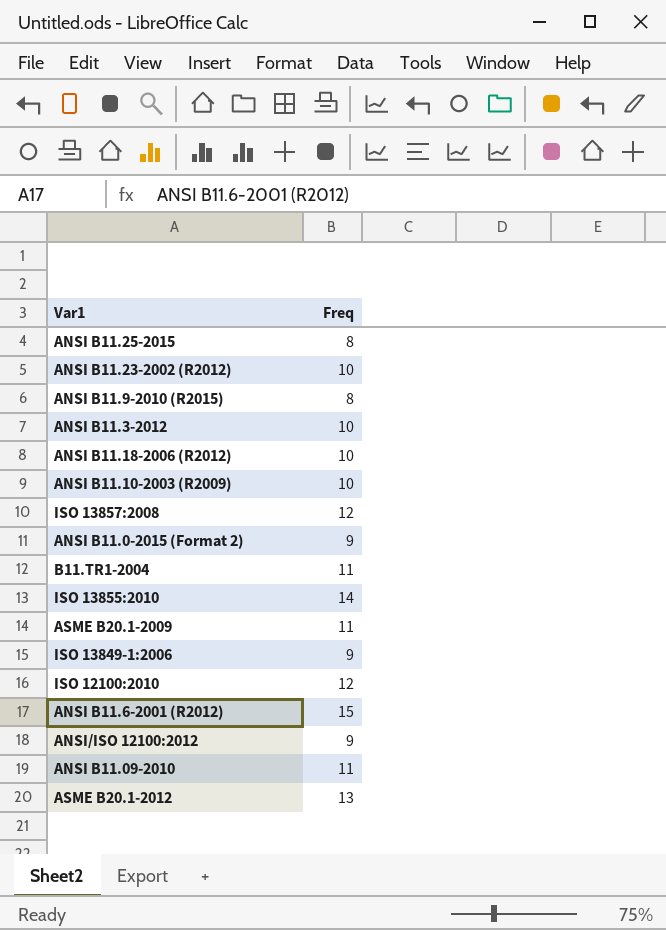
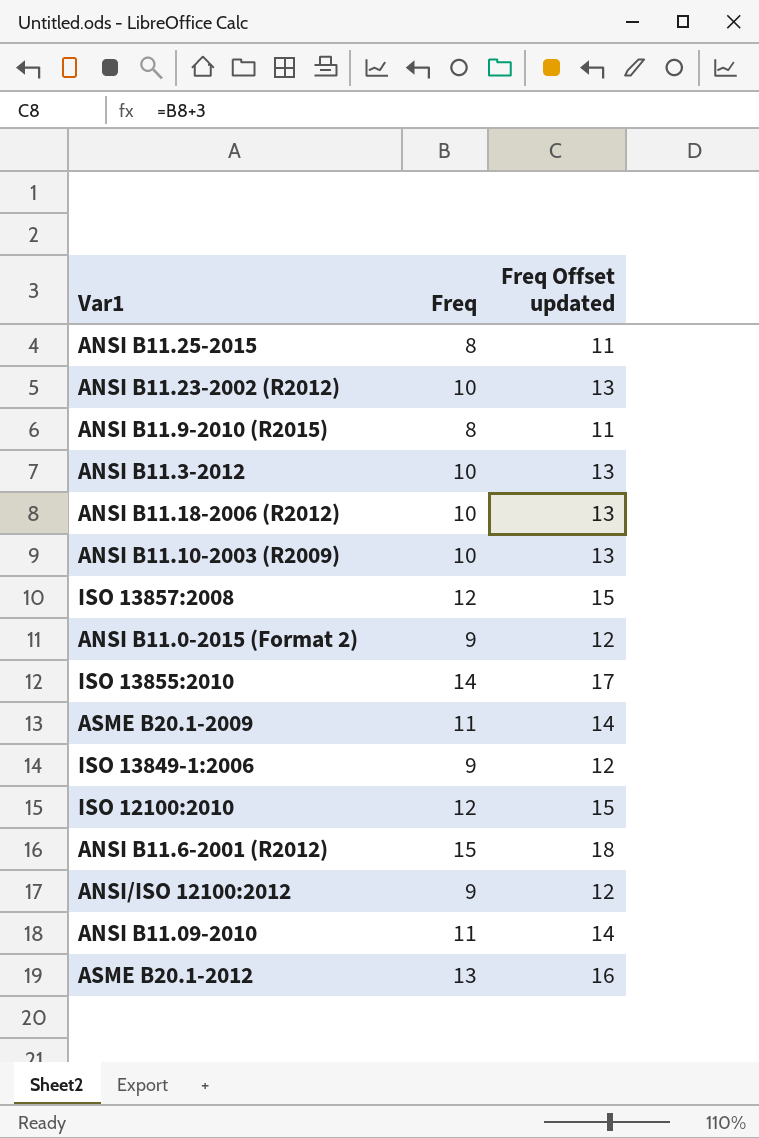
column Freq Offset updated | formula: none -> [Freq] + 3
row B11.TR1-2004: 11 -> none

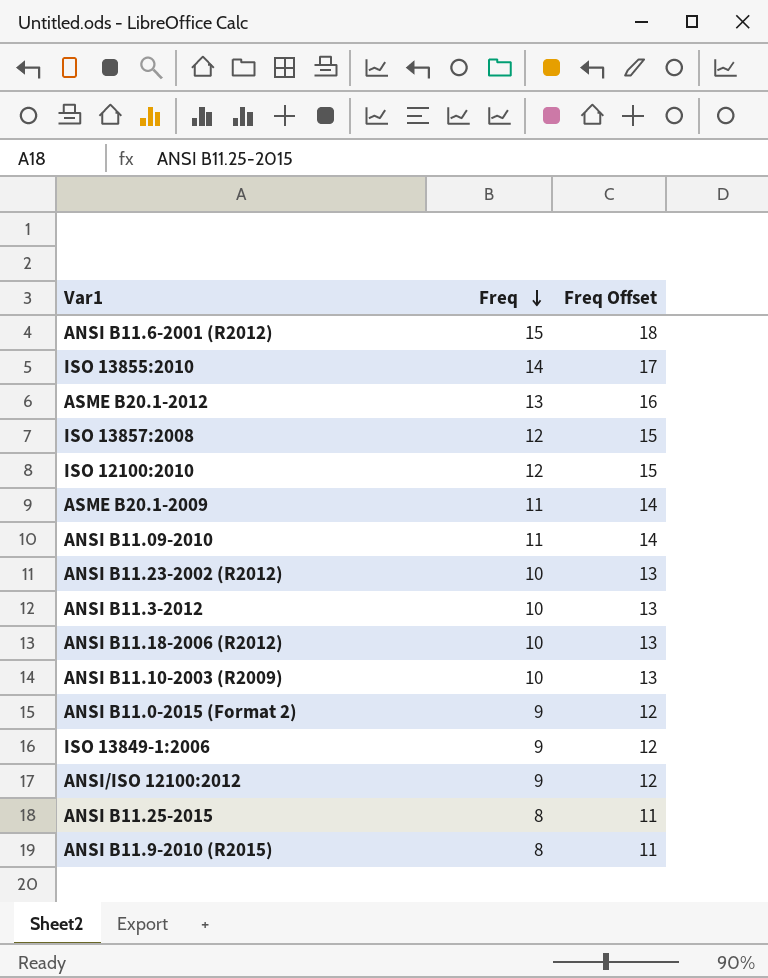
row order: none -> Freq descending
column name: Freq Offset updated -> Freq Offset

